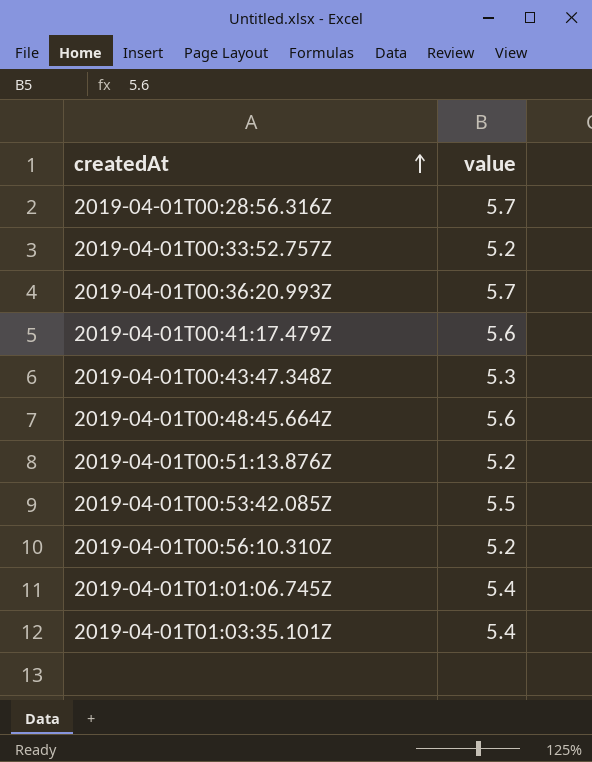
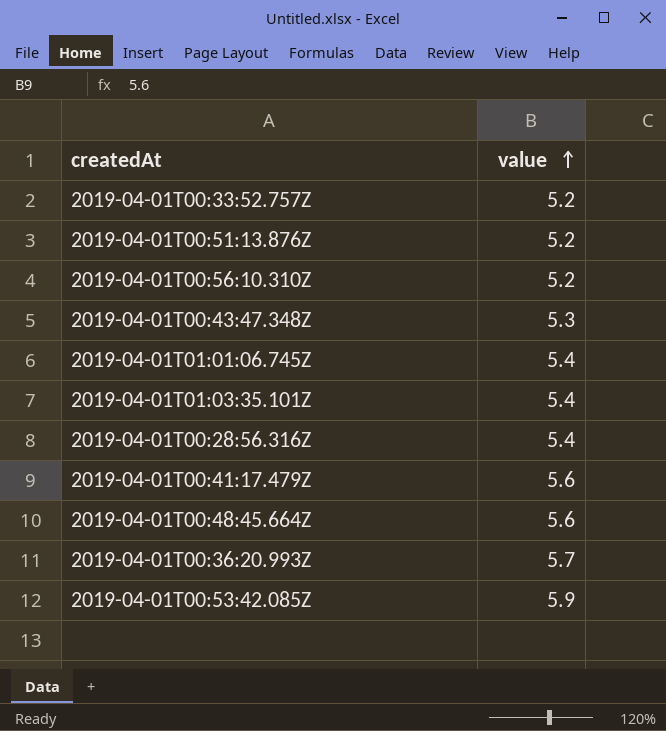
row order: createdAt ascending -> value ascending
2019-04-01T00:28:56.316Z | value: 5.7 -> 5.4
2019-04-01T00:53:42.085Z | value: 5.5 -> 5.9

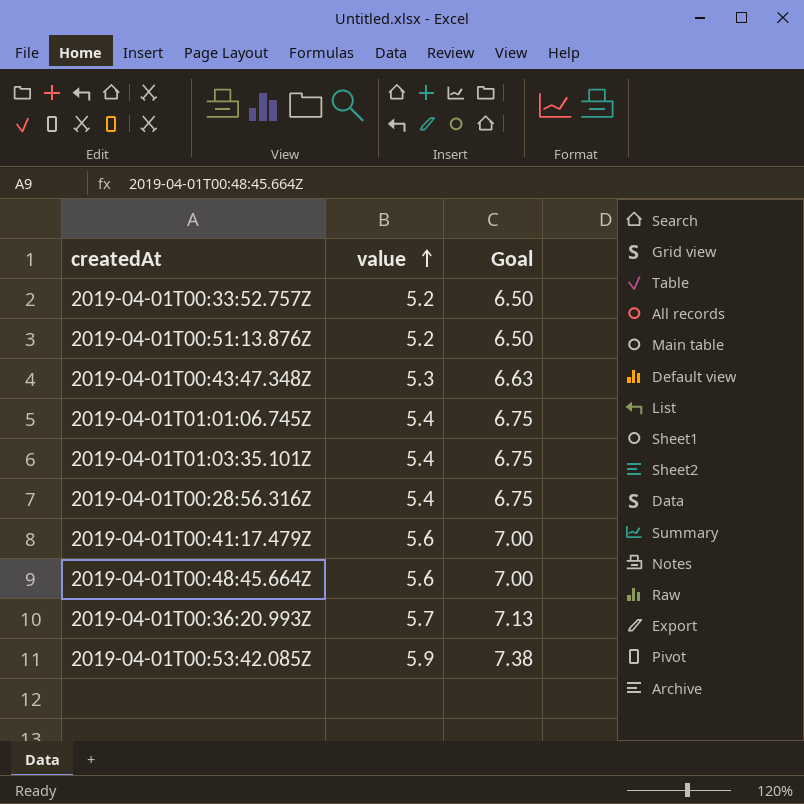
column Goal | formula: none -> [value] * 1.25
row 2019-04-01T00:56:10.310Z: 5.2 -> none

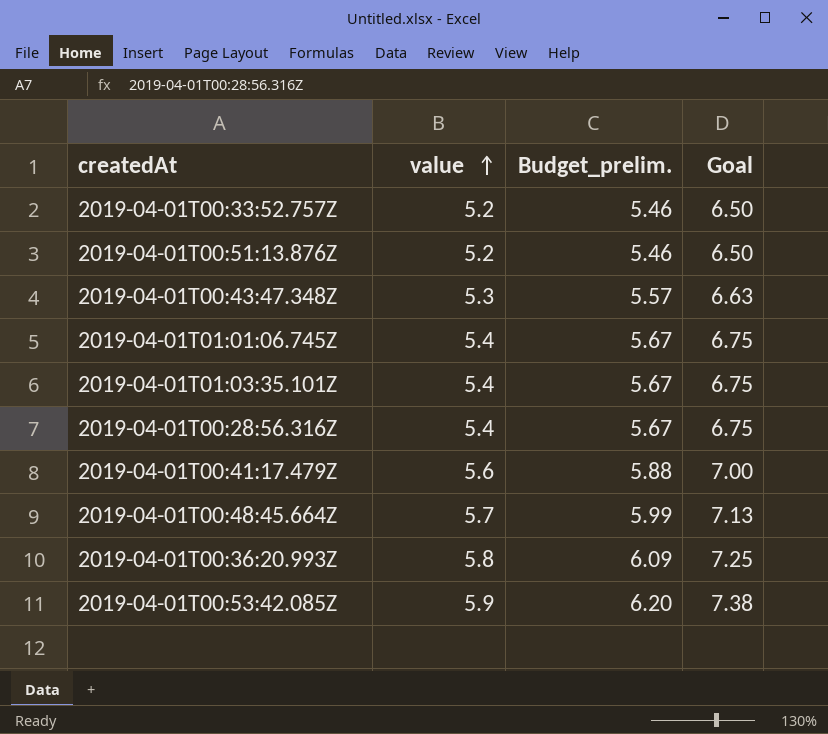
column Budget_prelim. | formula: none -> [value] * 1.05
2019-04-01T00:48:45.664Z | value: 5.6 -> 5.7
2019-04-01T00:48:45.664Z | Goal: 7.00 -> 7.13
2019-04-01T00:36:20.993Z | value: 5.7 -> 5.8
2019-04-01T00:36:20.993Z | Goal: 7.13 -> 7.25

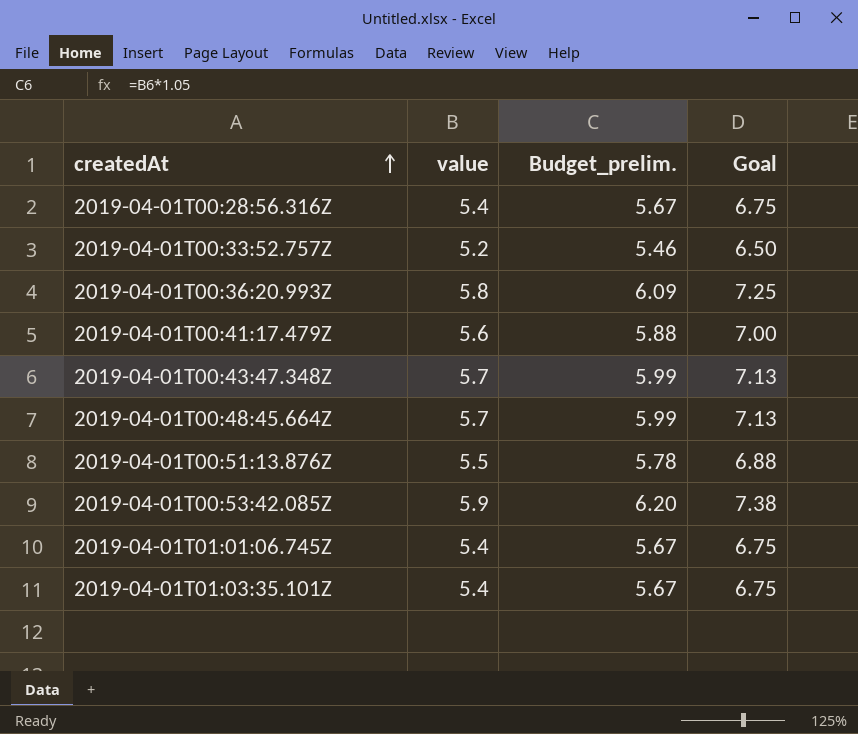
row order: value ascending -> createdAt ascending
2019-04-01T00:43:47.348Z | value: 5.3 -> 5.7
2019-04-01T00:43:47.348Z | Budget_prelim.: 5.57 -> 5.99
2019-04-01T00:43:47.348Z | Goal: 6.63 -> 7.13
2019-04-01T00:51:13.876Z | value: 5.2 -> 5.5
2019-04-01T00:51:13.876Z | Budget_prelim.: 5.46 -> 5.78
2019-04-01T00:51:13.876Z | Goal: 6.50 -> 6.88

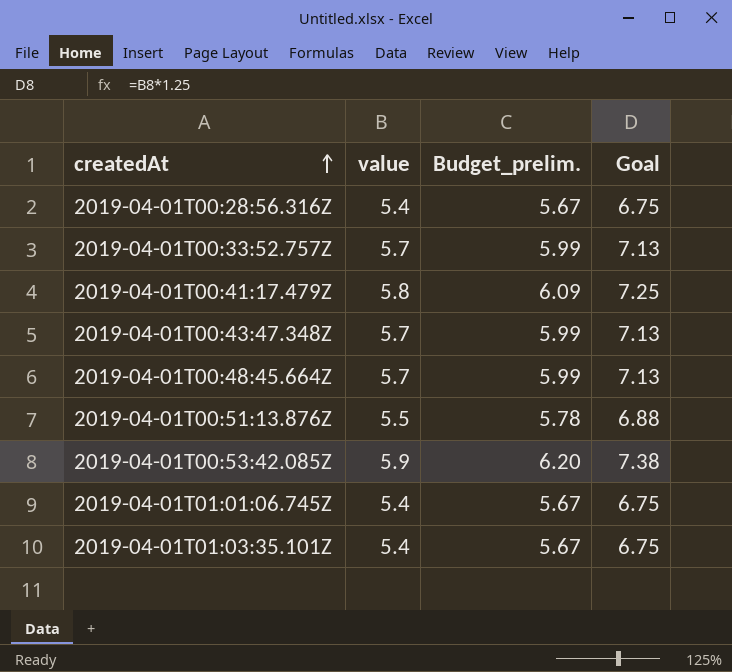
row 2019-04-01T00:36:20.993Z: 5.8 | 6.09 | 7.25 -> none
2019-04-01T00:33:52.757Z | value: 5.2 -> 5.7
2019-04-01T00:33:52.757Z | Budget_prelim.: 5.46 -> 5.99
2019-04-01T00:33:52.757Z | Goal: 6.50 -> 7.13
2019-04-01T00:41:17.479Z | value: 5.6 -> 5.8
2019-04-01T00:41:17.479Z | Budget_prelim.: 5.88 -> 6.09
2019-04-01T00:41:17.479Z | Goal: 7.00 -> 7.25

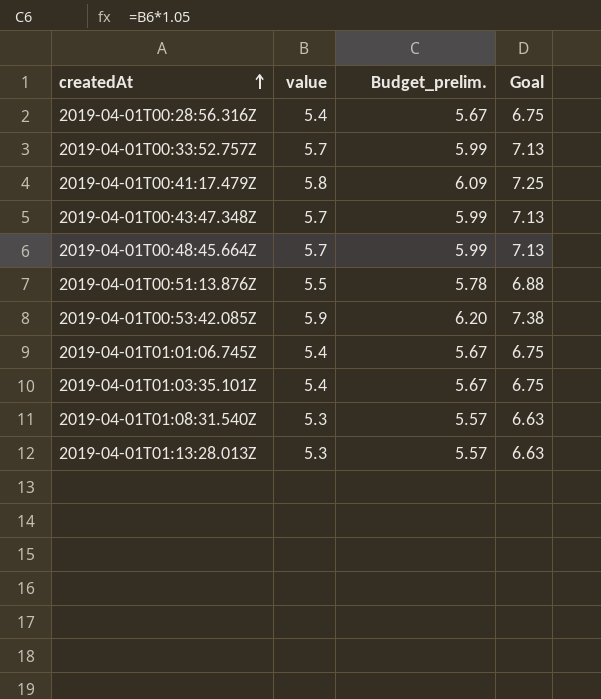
row 2019-04-01T01:08:31.540Z: none -> 5.3 | 5.57 | 6.63
row 2019-04-01T01:13:28.013Z: none -> 5.3 | 5.57 | 6.63

